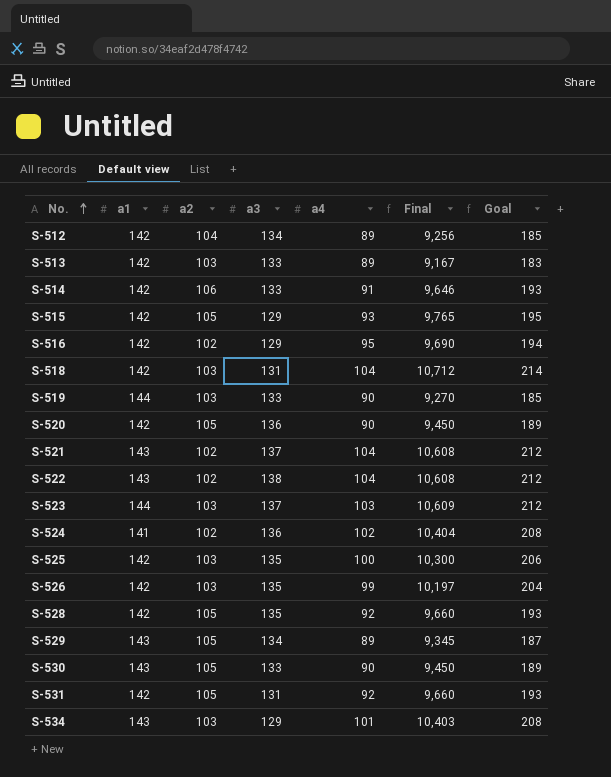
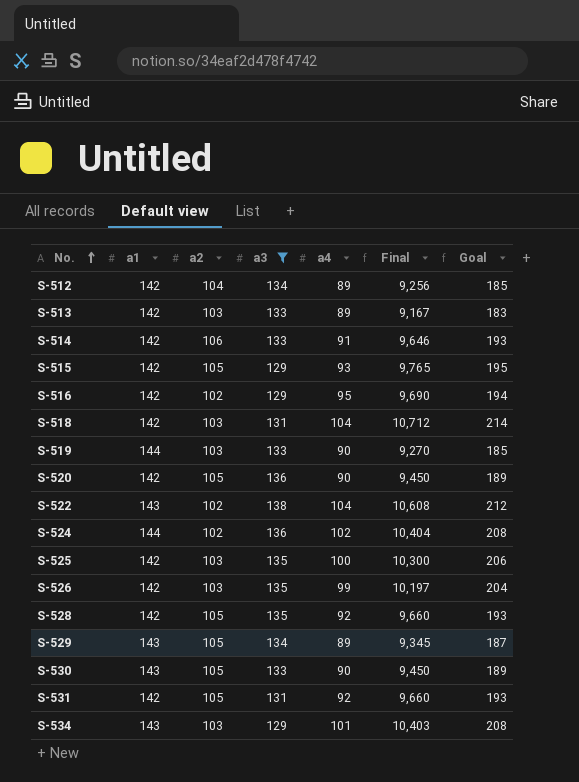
filter: none -> a3 != 137
S-524 | a1: 141 -> 144

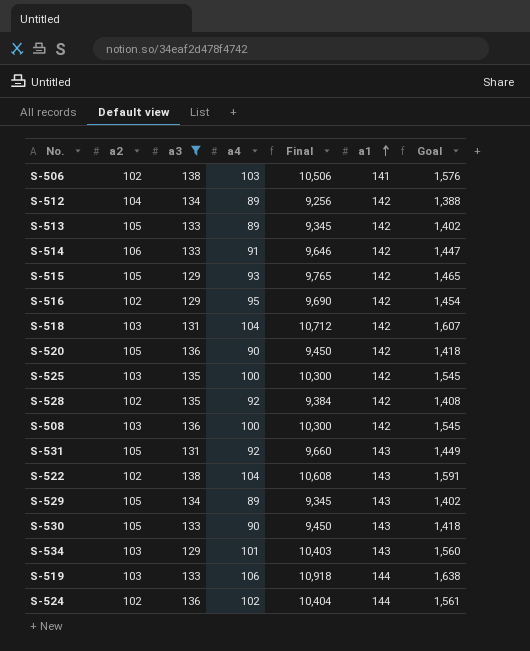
row order: No. ascending -> a1 ascending
column a1 | position: 2 -> 6
column Goal | formula: [Final] * 0.02 -> [Final] * 0.15
row S-526: 142 | 103 | 135 | 99 | 10,197 | 204 -> none
row S-506: none -> 102 | 138 | 103 | 10,506 | 141 | 1,576
S-513 | a2: 103 -> 105
S-513 | Final: 9,167 -> 9,345
S-528 | a2: 105 -> 102
S-528 | Final: 9,660 -> 9,384
row S-508: none -> 103 | 136 | 100 | 10,300 | 142 | 1,545
S-531 | a1: 142 -> 143
S-519 | a4: 90 -> 106
S-519 | Final: 9,270 -> 10,918

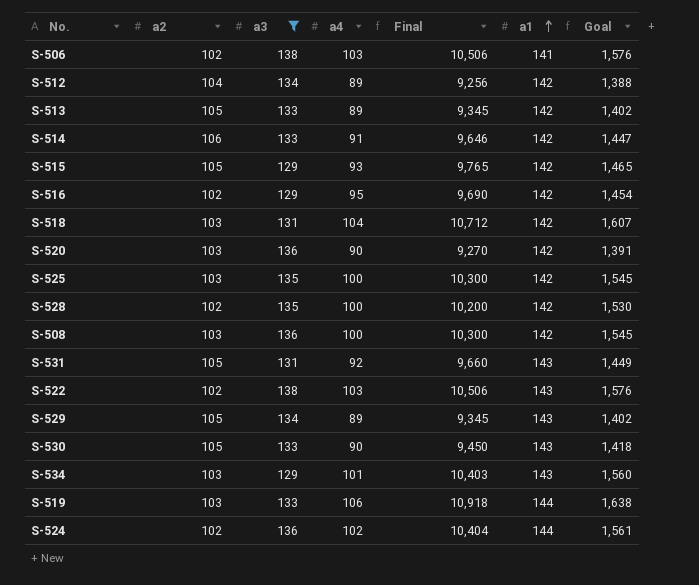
S-520 | a2: 105 -> 103
S-520 | Final: 9,450 -> 9,270
S-520 | Goal: 1,418 -> 1,391
S-528 | a4: 92 -> 100
S-528 | Final: 9,384 -> 10,200
S-528 | Goal: 1,408 -> 1,530
S-522 | a4: 104 -> 103
S-522 | Final: 10,608 -> 10,506
S-522 | Goal: 1,591 -> 1,576

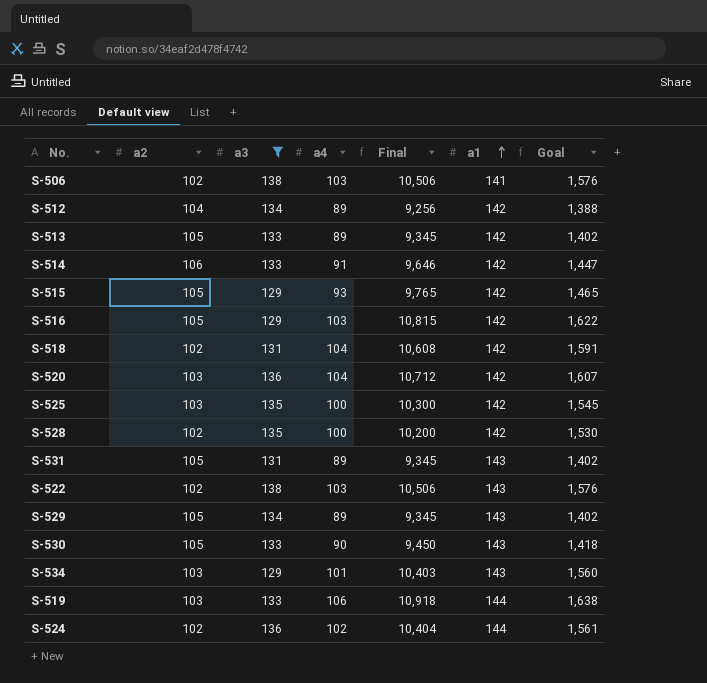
row S-508: 103 | 136 | 100 | 10,300 | 142 | 1,545 -> none
S-516 | a2: 102 -> 105
S-516 | a4: 95 -> 103
S-516 | Final: 9,690 -> 10,815
S-516 | Goal: 1,454 -> 1,622
S-518 | a2: 103 -> 102
S-518 | Final: 10,712 -> 10,608
S-518 | Goal: 1,607 -> 1,591
S-520 | a4: 90 -> 104
S-520 | Final: 9,270 -> 10,712
S-520 | Goal: 1,391 -> 1,607
S-531 | a4: 92 -> 89
S-531 | Final: 9,660 -> 9,345
S-531 | Goal: 1,449 -> 1,402

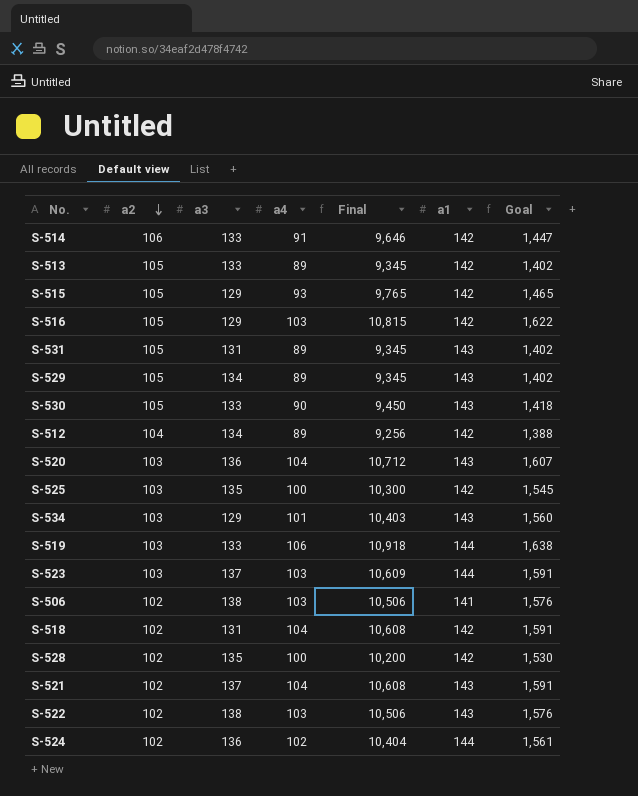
filter: a3 != 137 -> none
row order: a1 ascending -> a2 descending
S-520 | a1: 142 -> 143

